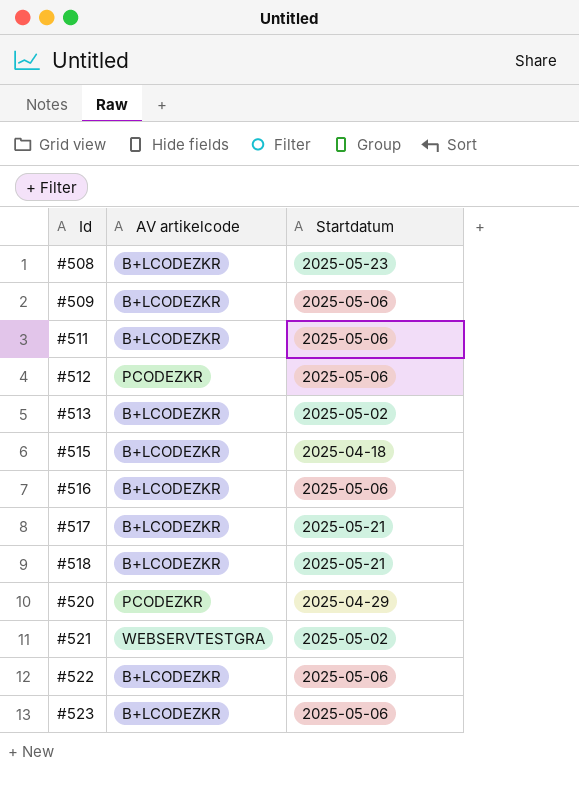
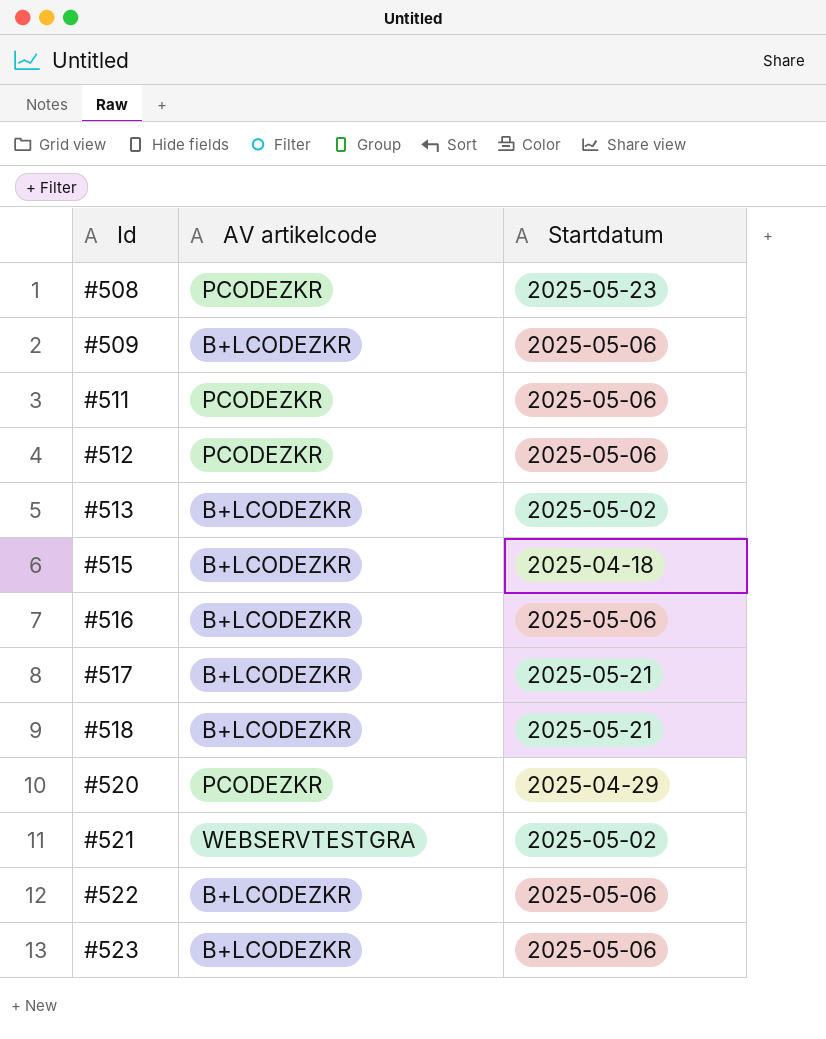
#508 | AV artikelcode: B+LCODEZKR -> PCODEZKR
#511 | AV artikelcode: B+LCODEZKR -> PCODEZKR

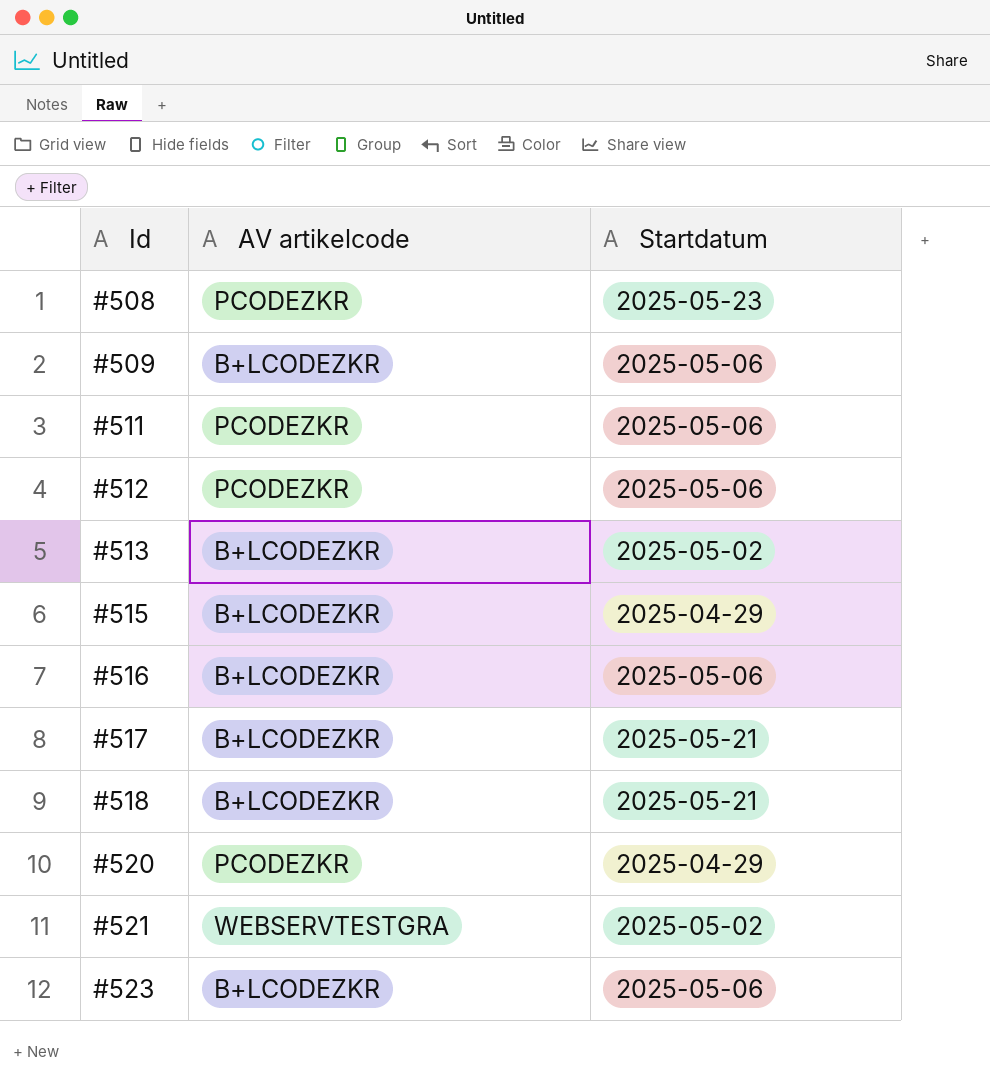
row #522: B+LCODEZKR | 2025-05-06 -> none
#515 | Startdatum: 2025-04-18 -> 2025-04-29

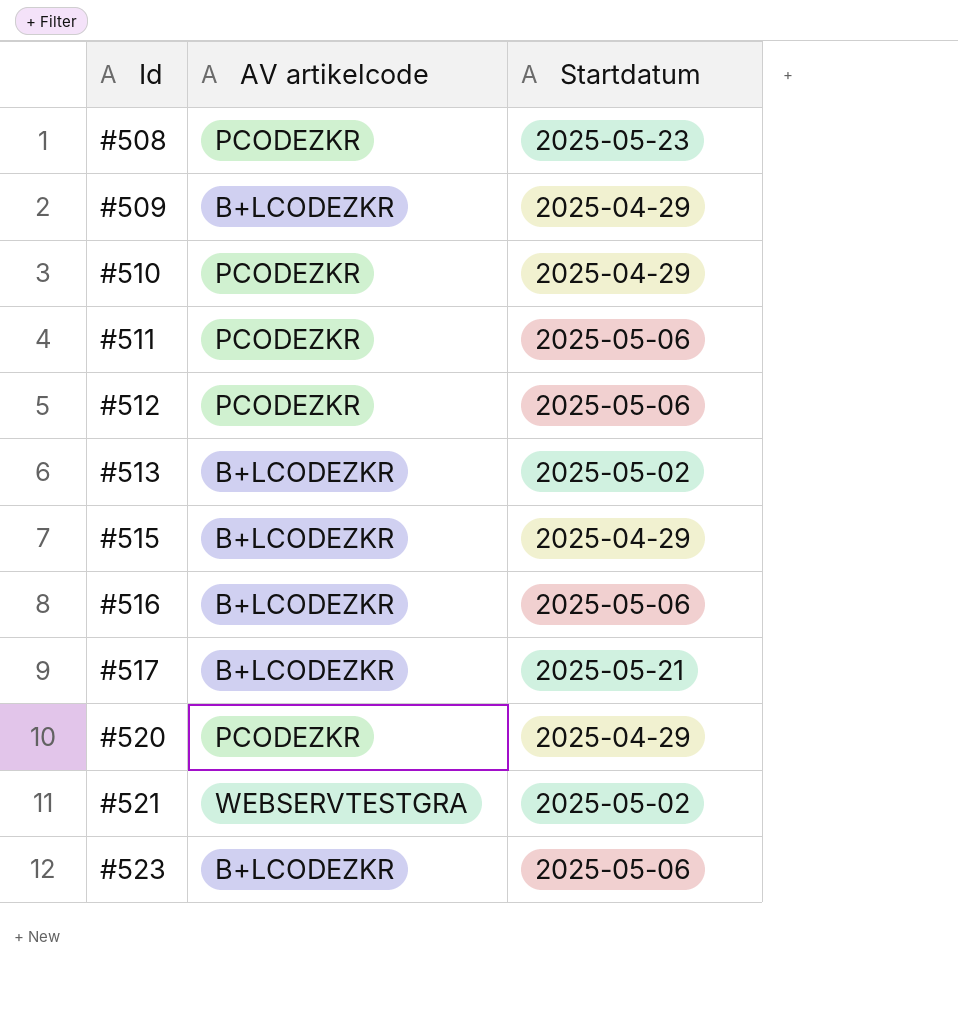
row #518: B+LCODEZKR | 2025-05-21 -> none
#509 | Startdatum: 2025-05-06 -> 2025-04-29
row #510: none -> PCODEZKR | 2025-04-29

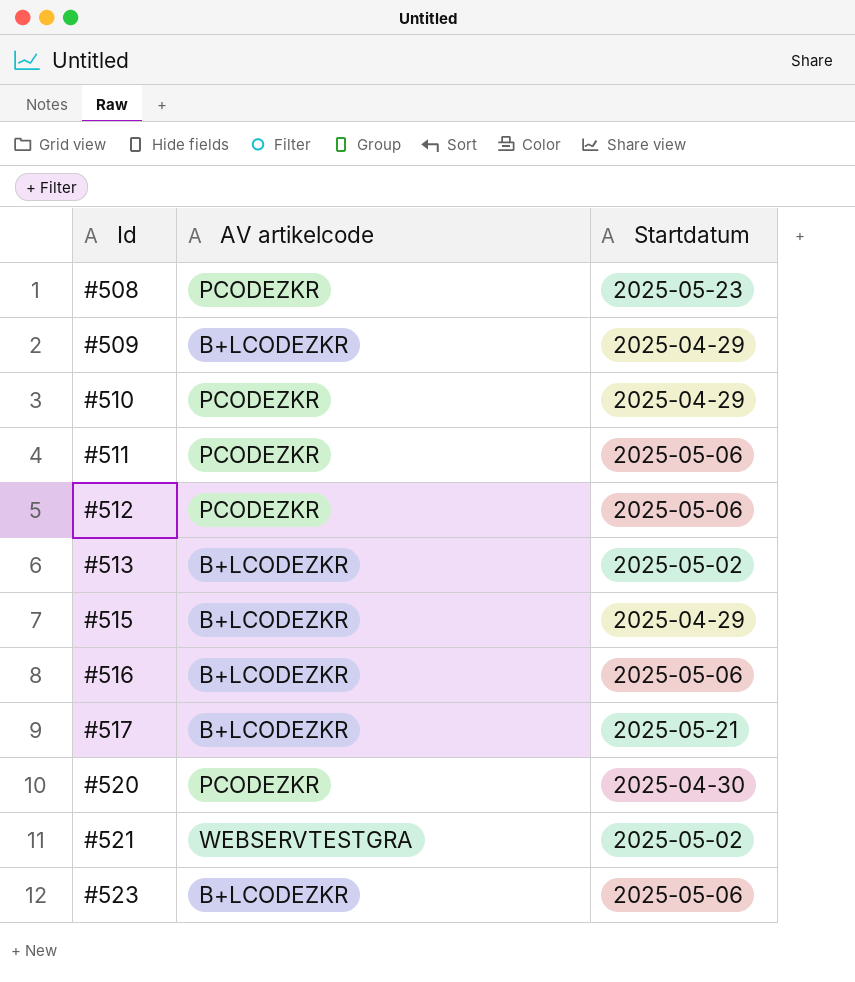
#520 | Startdatum: 2025-04-29 -> 2025-04-30

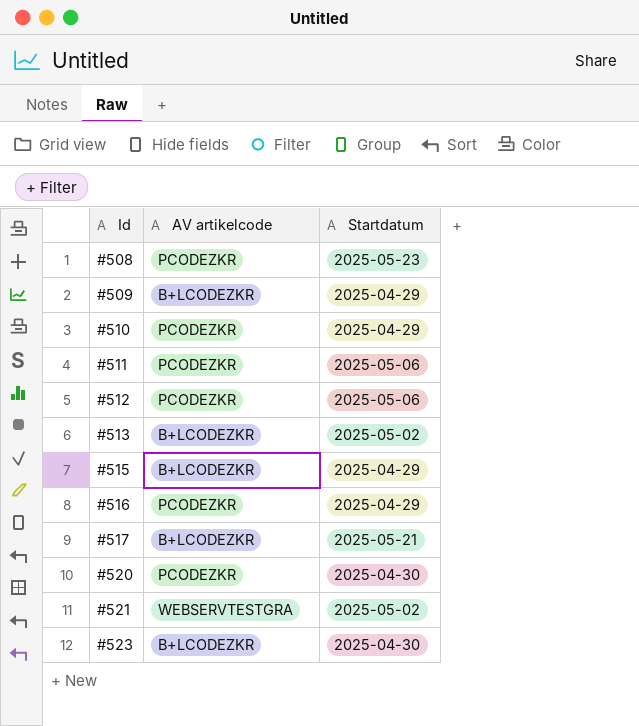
#516 | AV artikelcode: B+LCODEZKR -> PCODEZKR
#516 | Startdatum: 2025-05-06 -> 2025-04-29
#523 | Startdatum: 2025-05-06 -> 2025-04-30

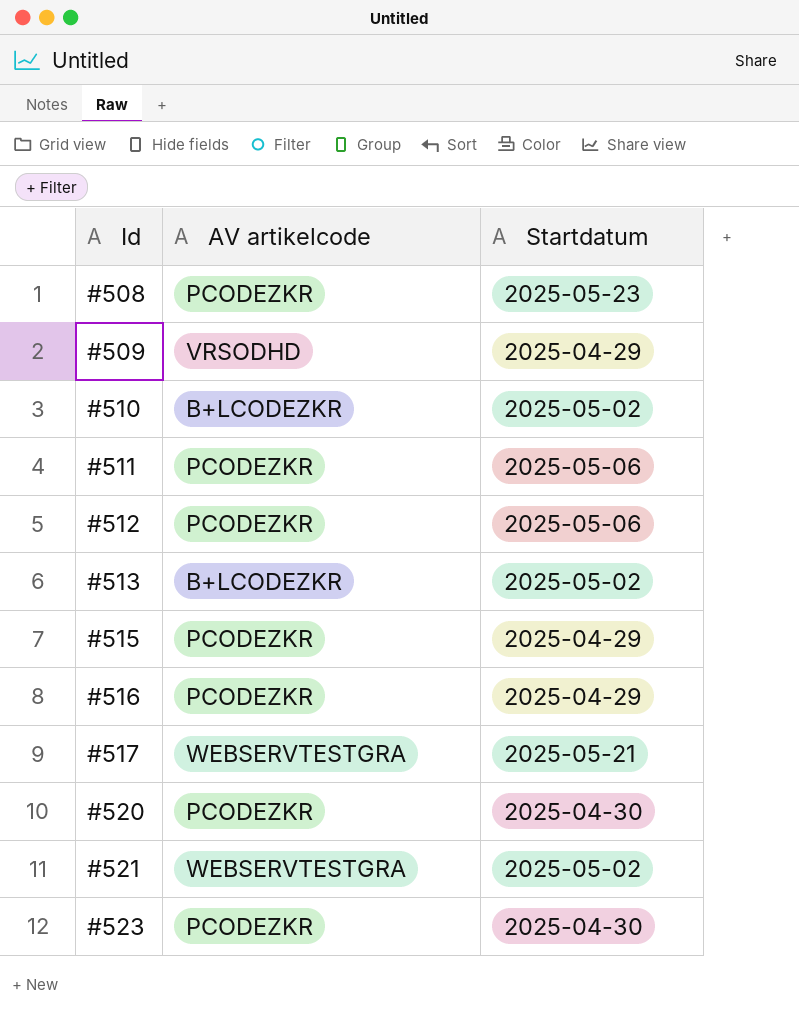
#509 | AV artikelcode: B+LCODEZKR -> VRSODHD
#510 | AV artikelcode: PCODEZKR -> B+LCODEZKR
#510 | Startdatum: 2025-04-29 -> 2025-05-02
#515 | AV artikelcode: B+LCODEZKR -> PCODEZKR
#517 | AV artikelcode: B+LCODEZKR -> WEBSERVTESTGRA
#523 | AV artikelcode: B+LCODEZKR -> PCODEZKR

